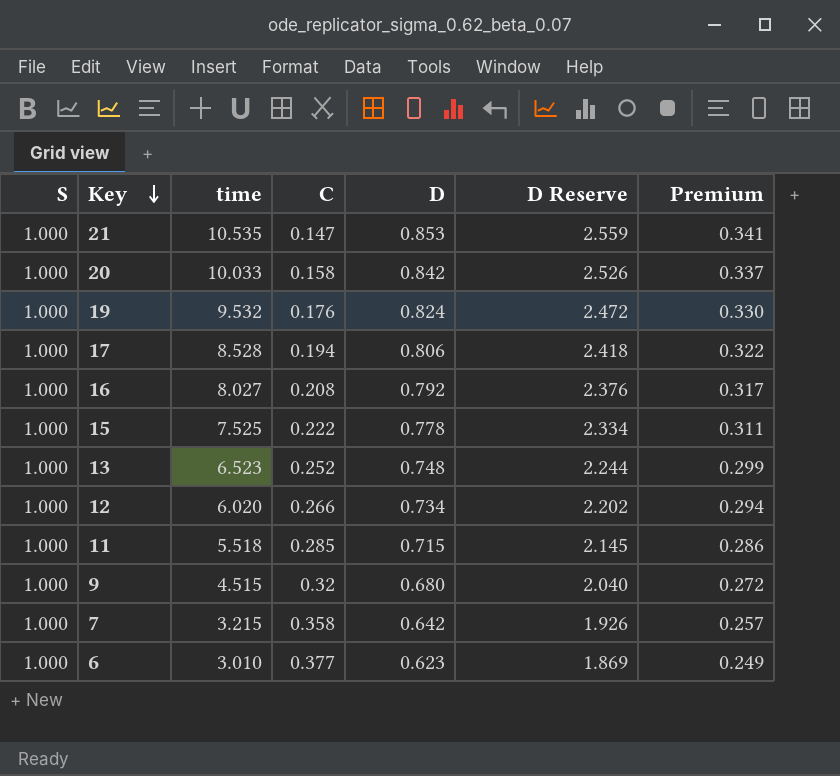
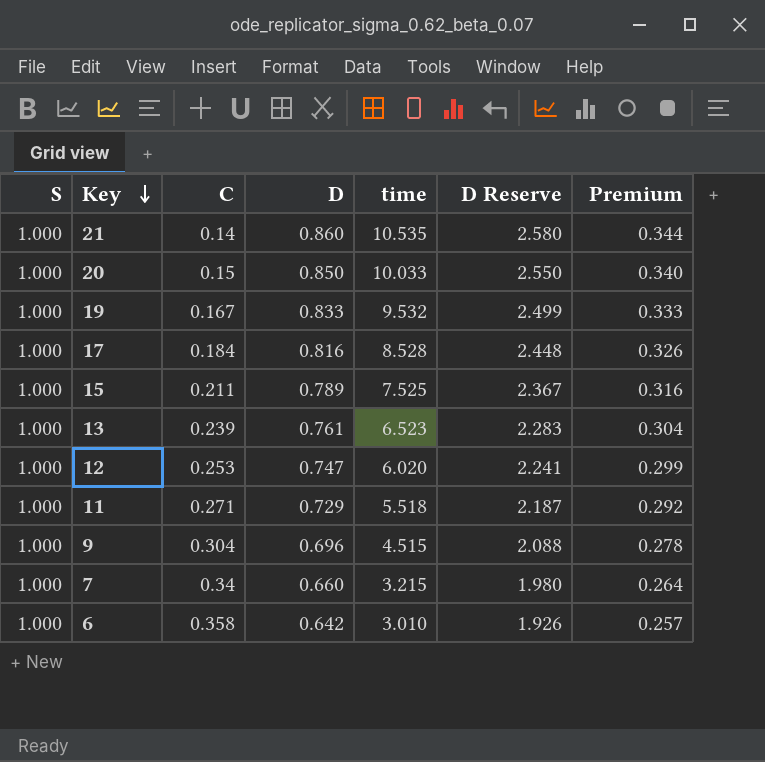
column time | position: 3 -> 5
row 16: 1.000 | 8.027 | 0.208 | 0.792 | 2.376 | 0.317 -> none
21 | C: 0.147 -> 0.14
21 | D: 0.853 -> 0.860
21 | D Reserve: 2.559 -> 2.580
21 | Premium: 0.341 -> 0.344
20 | C: 0.158 -> 0.15
20 | D: 0.842 -> 0.850
20 | D Reserve: 2.526 -> 2.550
20 | Premium: 0.337 -> 0.340
19 | C: 0.176 -> 0.167
19 | D: 0.824 -> 0.833
19 | D Reserve: 2.472 -> 2.499
19 | Premium: 0.330 -> 0.333
17 | C: 0.194 -> 0.184
17 | D: 0.806 -> 0.816
17 | D Reserve: 2.418 -> 2.448
17 | Premium: 0.322 -> 0.326
15 | C: 0.222 -> 0.211
15 | D: 0.778 -> 0.789
15 | D Reserve: 2.334 -> 2.367
15 | Premium: 0.311 -> 0.316
13 | C: 0.252 -> 0.239
13 | D: 0.748 -> 0.761
13 | D Reserve: 2.244 -> 2.283
13 | Premium: 0.299 -> 0.304
12 | C: 0.266 -> 0.253
12 | D: 0.734 -> 0.747
12 | D Reserve: 2.202 -> 2.241
12 | Premium: 0.294 -> 0.299
11 | C: 0.285 -> 0.271
11 | D: 0.715 -> 0.729
11 | D Reserve: 2.145 -> 2.187
11 | Premium: 0.286 -> 0.292
9 | C: 0.32 -> 0.304
9 | D: 0.680 -> 0.696
9 | D Reserve: 2.040 -> 2.088
9 | Premium: 0.272 -> 0.278
7 | C: 0.358 -> 0.34
7 | D: 0.642 -> 0.660
7 | D Reserve: 1.926 -> 1.980
7 | Premium: 0.257 -> 0.264
6 | C: 0.377 -> 0.358
6 | D: 0.623 -> 0.642
6 | D Reserve: 1.869 -> 1.926
6 | Premium: 0.249 -> 0.257

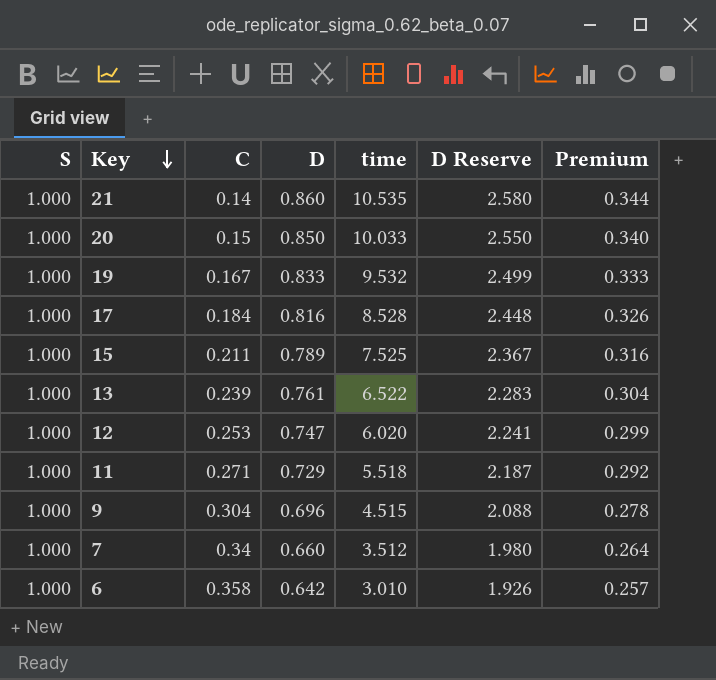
13 | time: 6.523 -> 6.522
7 | time: 3.215 -> 3.512

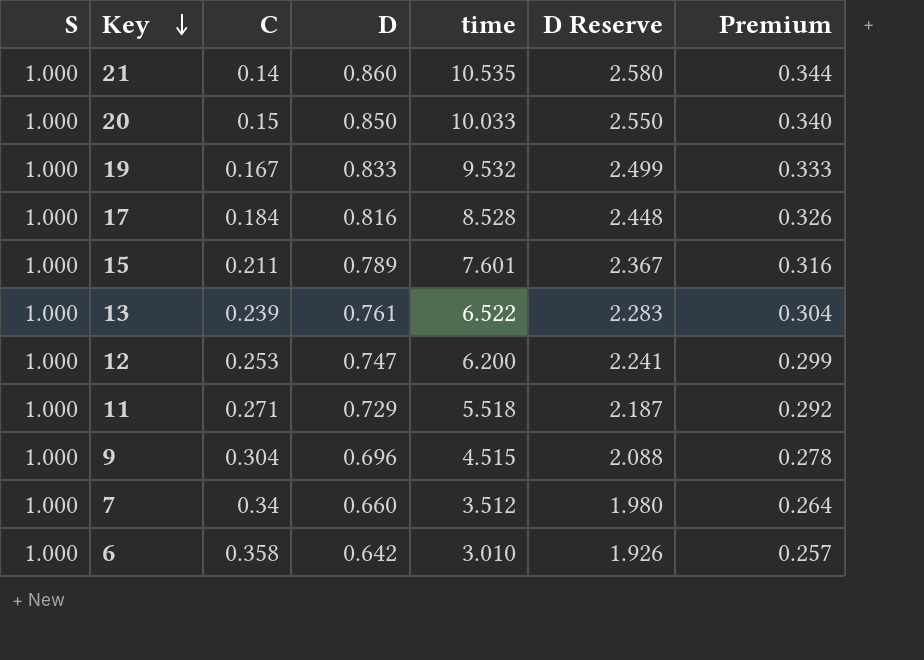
15 | time: 7.525 -> 7.601
12 | time: 6.020 -> 6.200

